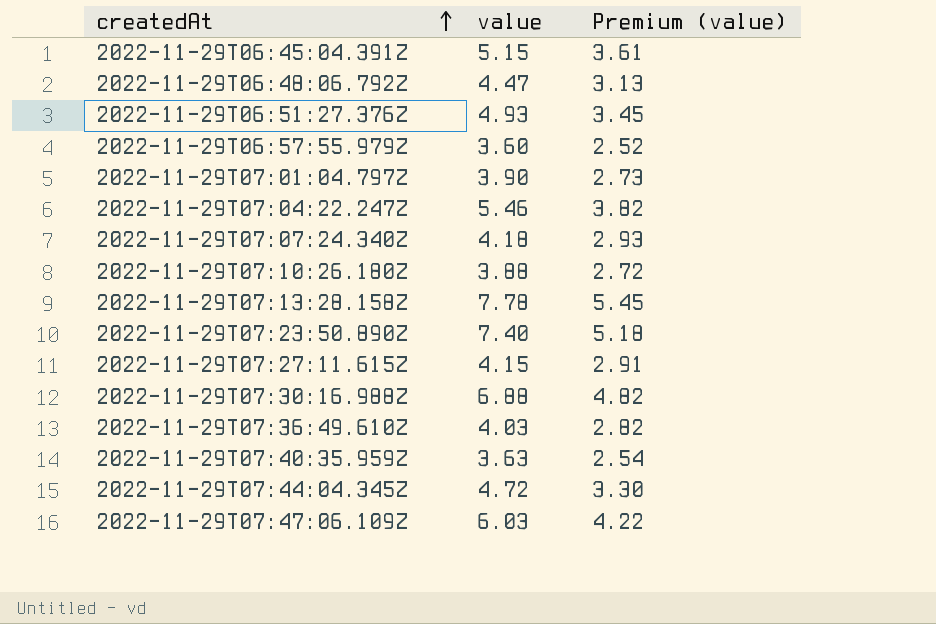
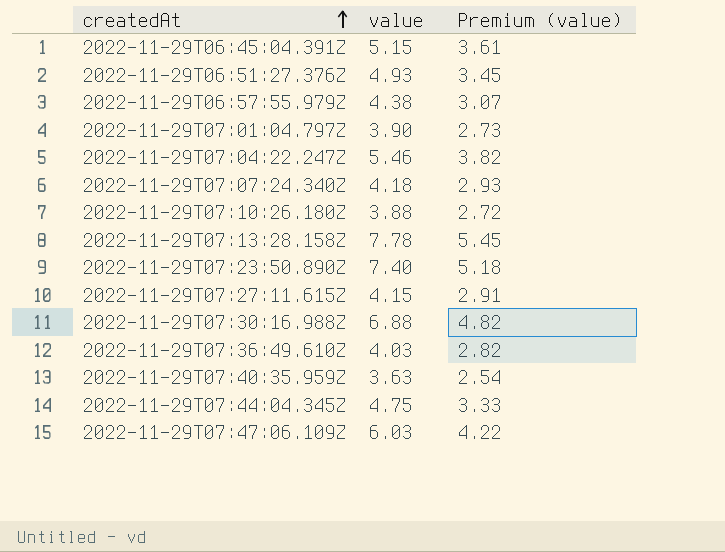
row 2022-11-29T06:48:06.792Z: 4.47 | 3.13 -> none
2022-11-29T06:57:55.979Z | value: 3.60 -> 4.38
2022-11-29T06:57:55.979Z | Premium (value): 2.52 -> 3.07
2022-11-29T07:44:04.345Z | value: 4.72 -> 4.75
2022-11-29T07:44:04.345Z | Premium (value): 3.30 -> 3.33

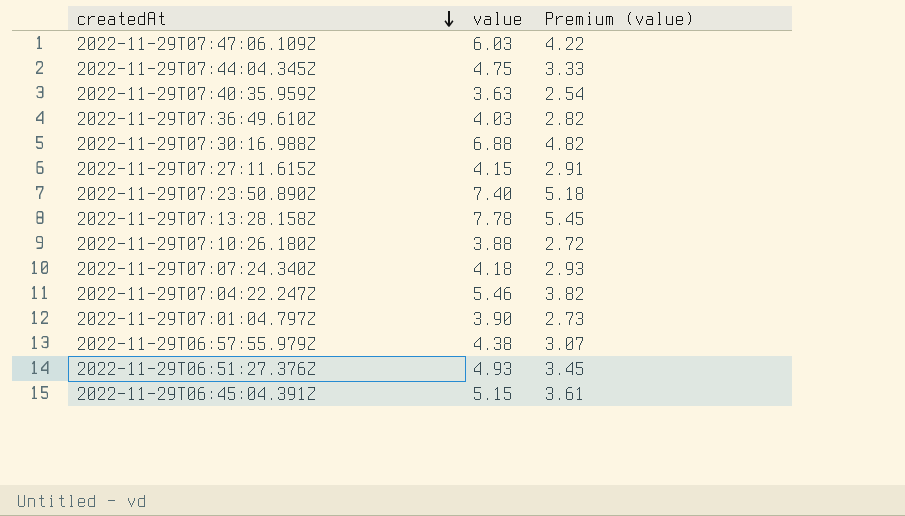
row order: createdAt ascending -> createdAt descending

